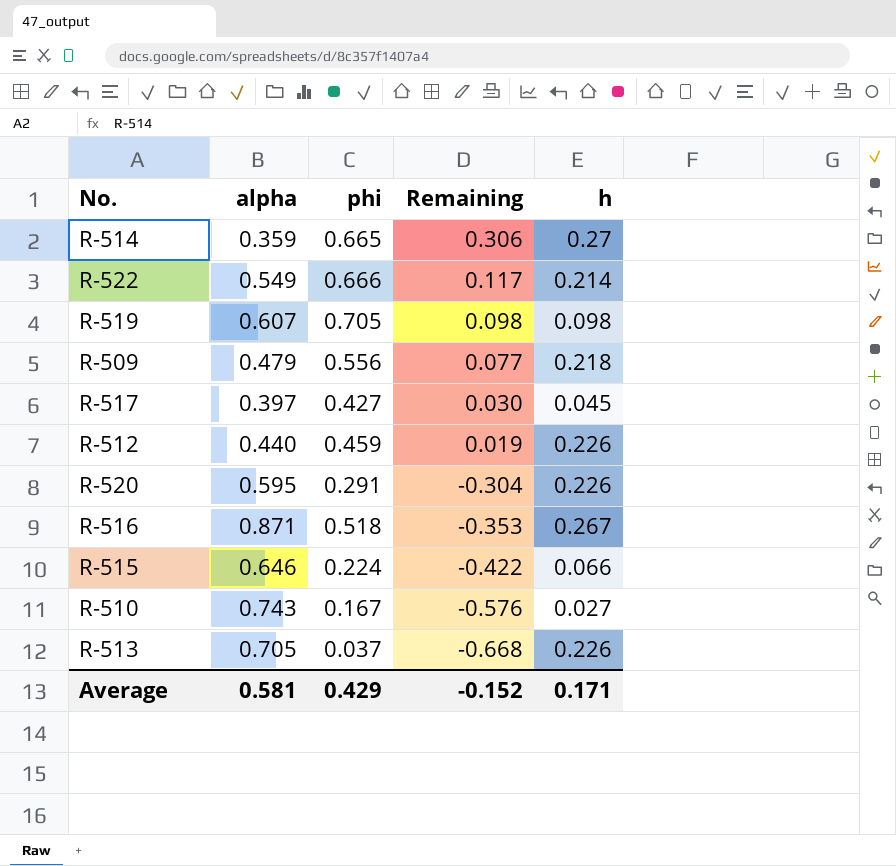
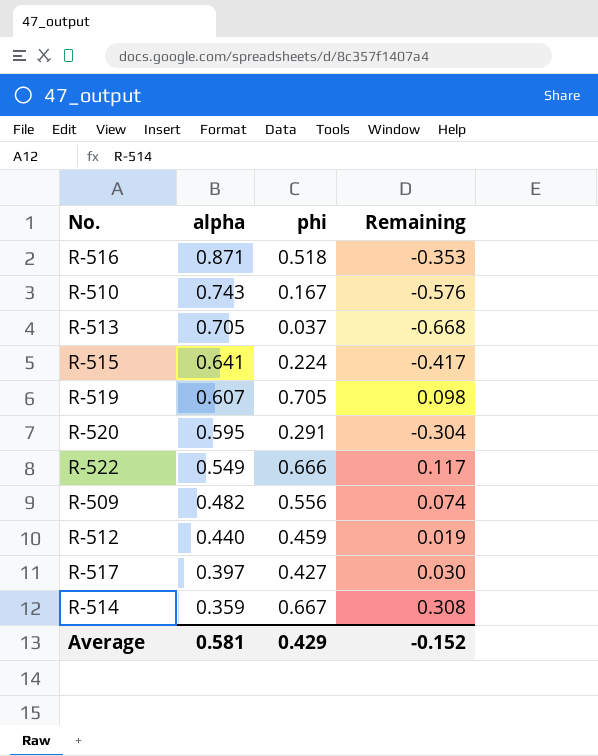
row order: Remaining descending -> alpha descending
column h | position: 5 -> none
R-515 | alpha: 0.646 -> 0.641
R-515 | Remaining: -0.422 -> -0.417
R-509 | alpha: 0.479 -> 0.482
R-509 | Remaining: 0.077 -> 0.074
R-514 | phi: 0.665 -> 0.667
R-514 | Remaining: 0.306 -> 0.308

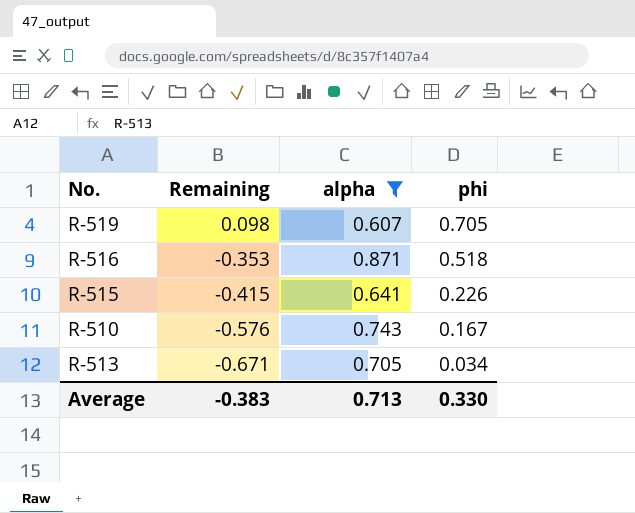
filter: none -> alpha >= 0.607
row order: alpha descending -> Remaining descending
column Remaining | position: 4 -> 2
R-515 | Remaining: -0.417 -> -0.415
R-515 | phi: 0.224 -> 0.226
R-513 | Remaining: -0.668 -> -0.671
R-513 | phi: 0.037 -> 0.034
Average | Remaining: -0.152 -> -0.383
Average | alpha: 0.581 -> 0.713
Average | phi: 0.429 -> 0.330

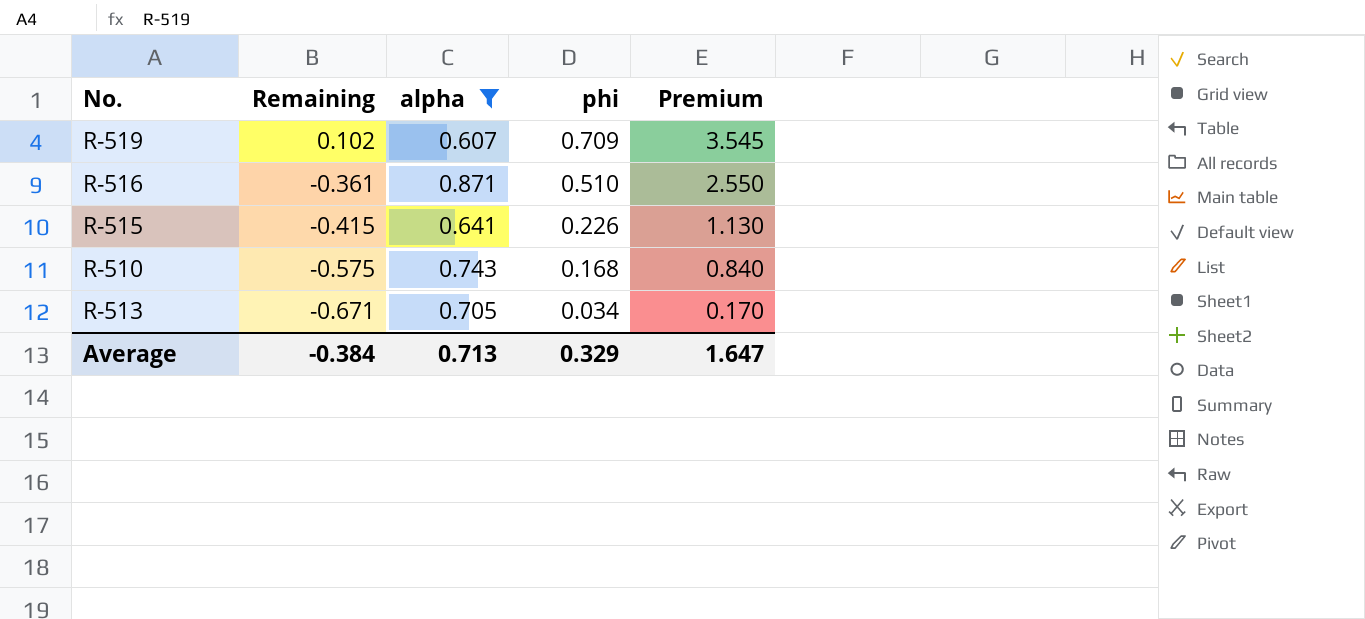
column Premium | formula: none -> [phi] * 5
R-519 | Remaining: 0.098 -> 0.102
R-519 | phi: 0.705 -> 0.709
R-516 | Remaining: -0.353 -> -0.361
R-516 | phi: 0.518 -> 0.510
R-510 | Remaining: -0.576 -> -0.575
R-510 | phi: 0.167 -> 0.168
Average | Remaining: -0.383 -> -0.384
Average | phi: 0.330 -> 0.329

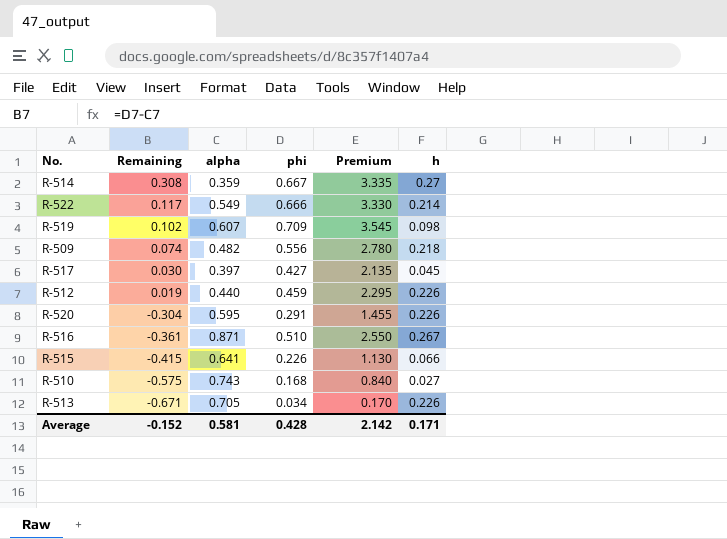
filter: alpha >= 0.607 -> none
column h | position: none -> 6
Average | Remaining: -0.384 -> -0.152
Average | alpha: 0.713 -> 0.581
Average | phi: 0.329 -> 0.428
Average | Premium: 1.647 -> 2.142

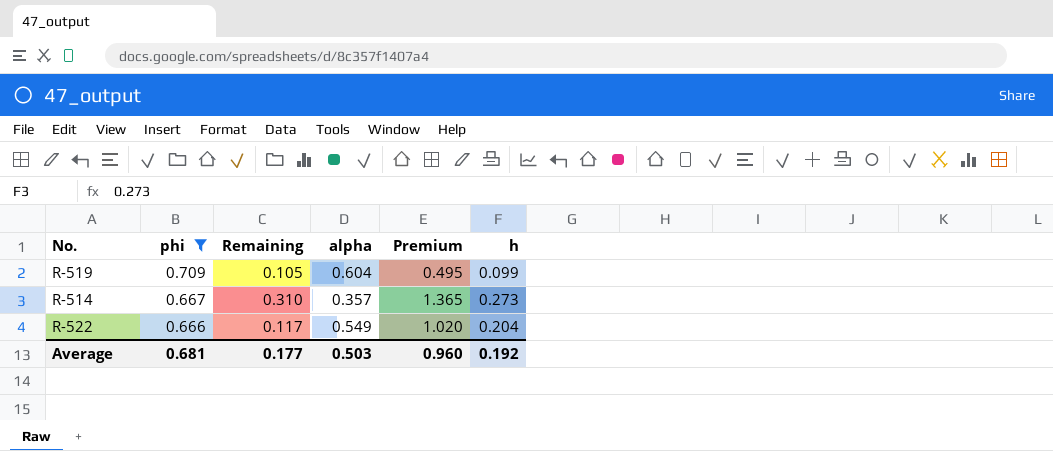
filter: none -> phi >= 0.666
row order: Remaining descending -> phi descending
column phi | position: 4 -> 2
column Premium | formula: [phi] * 5 -> [h] * 5
R-519 | Remaining: 0.102 -> 0.105
R-519 | alpha: 0.607 -> 0.604
R-519 | h: 0.098 -> 0.099
R-514 | Remaining: 0.308 -> 0.310
R-514 | alpha: 0.359 -> 0.357
R-514 | h: 0.27 -> 0.273
R-522 | h: 0.214 -> 0.204
Average | phi: 0.428 -> 0.681
Average | Remaining: -0.152 -> 0.177
Average | alpha: 0.581 -> 0.503
Average | Premium: 2.142 -> 0.960
Average | h: 0.171 -> 0.192

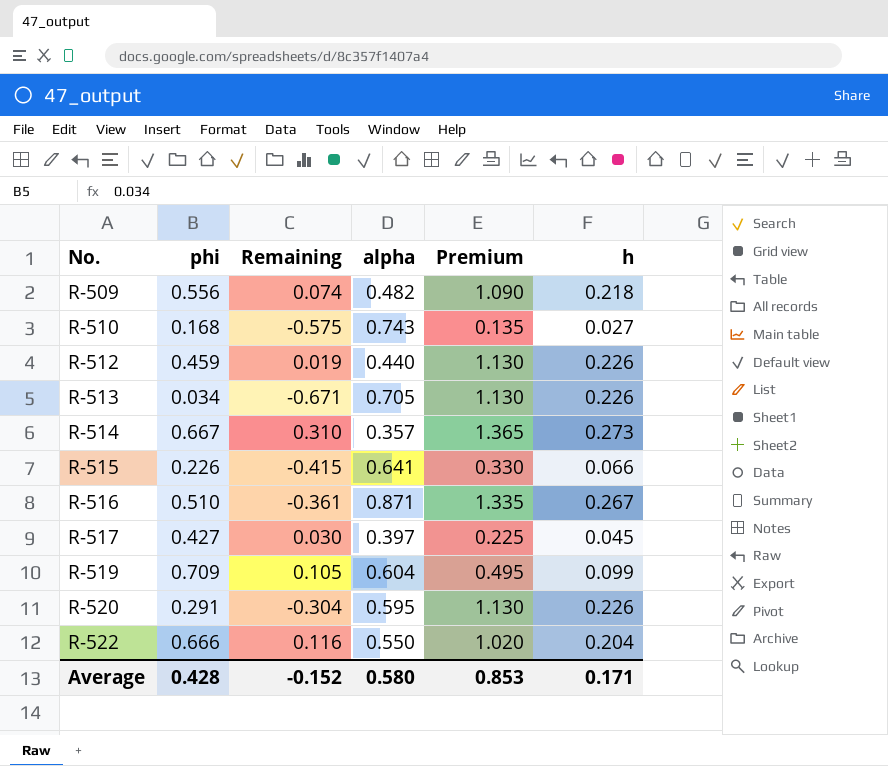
filter: phi >= 0.666 -> none
row order: phi descending -> No. ascending
R-522 | Remaining: 0.117 -> 0.116
R-522 | alpha: 0.549 -> 0.550
Average | phi: 0.681 -> 0.428
Average | Remaining: 0.177 -> -0.152
Average | alpha: 0.503 -> 0.580
Average | Premium: 0.960 -> 0.853
Average | h: 0.192 -> 0.171

